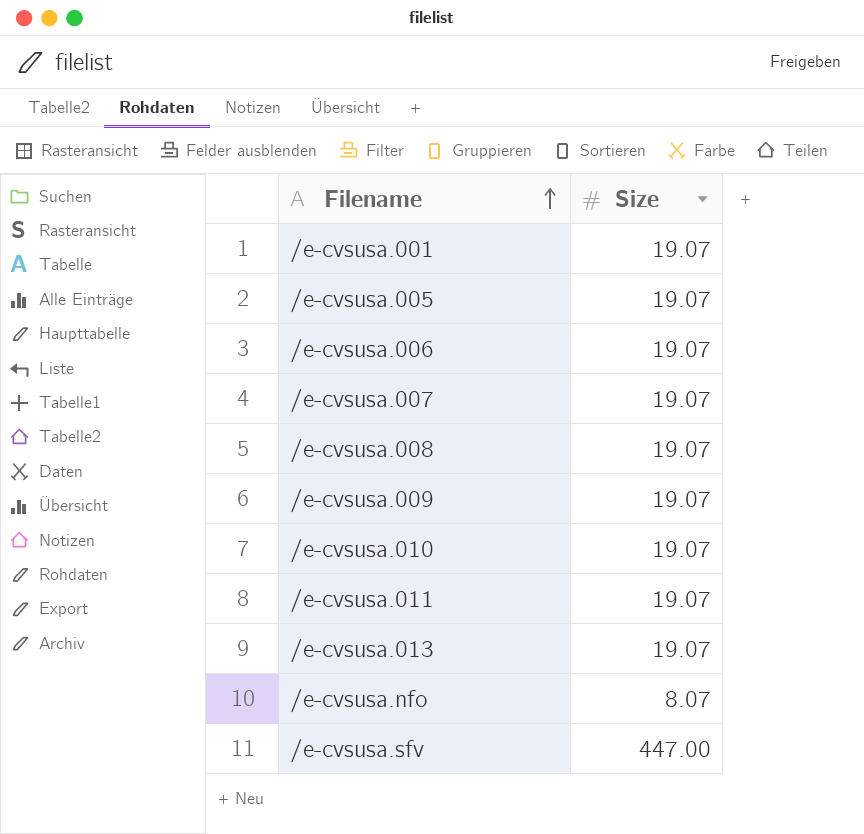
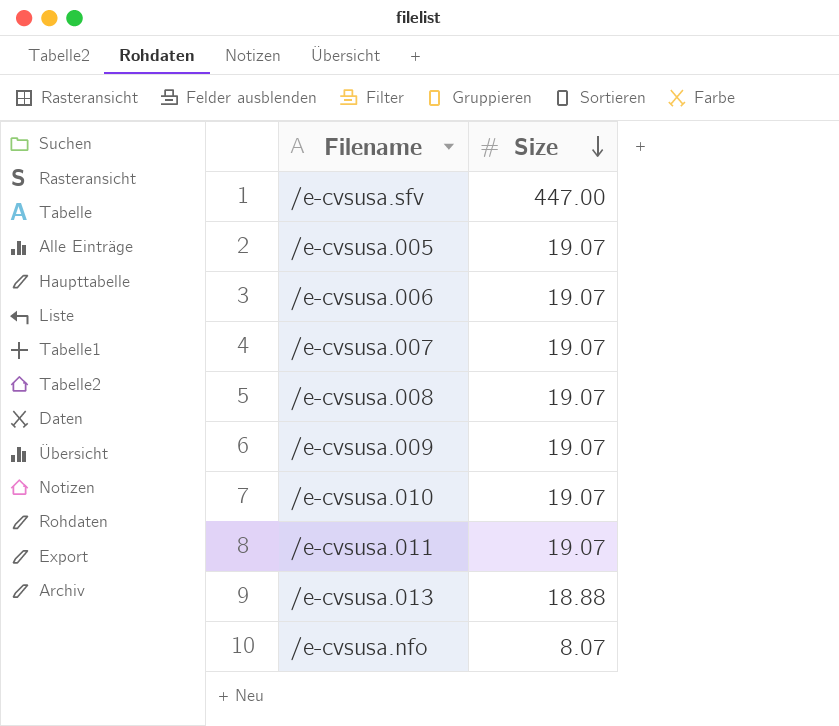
row order: Filename ascending -> Size descending
row /e-cvsusa.001: 19.07 -> none
/e-cvsusa.013 | Size: 19.07 -> 18.88

